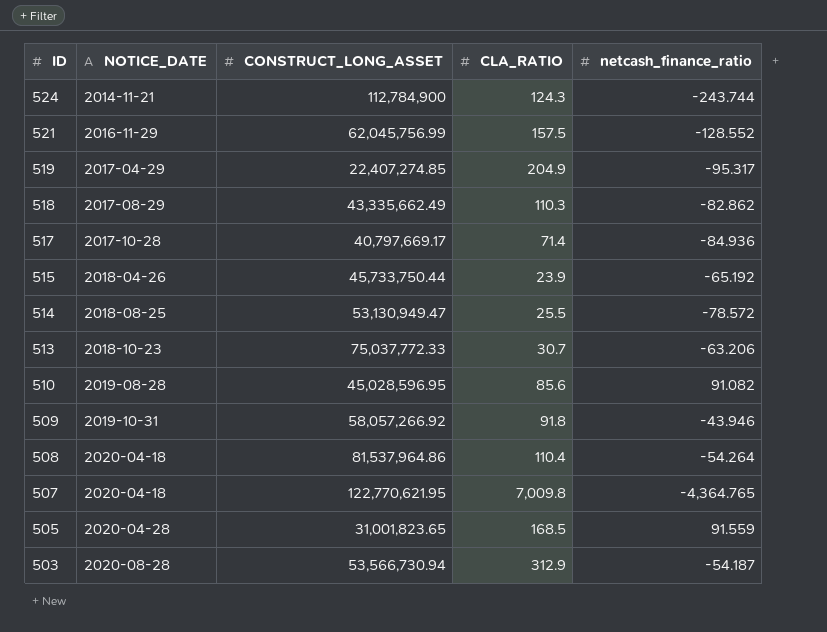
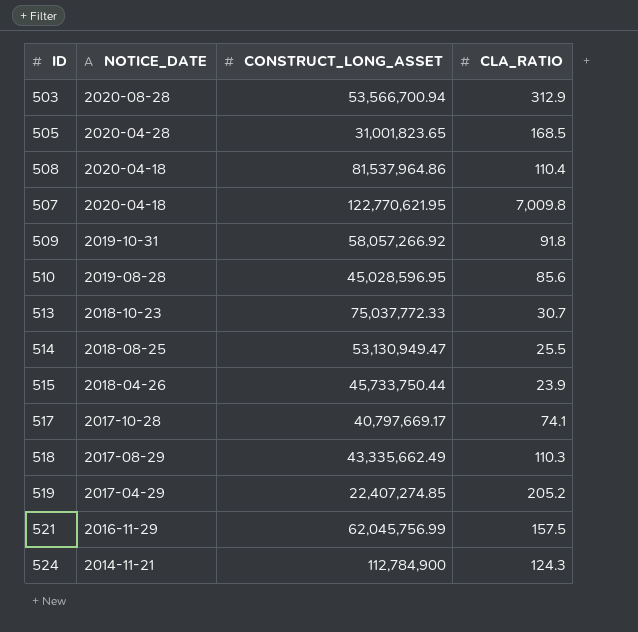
row order: ID descending -> NOTICE_DATE descending
column netcash_finance_ratio | position: 5 -> none
503 | CONSTRUCT_LONG_ASSET: 53,566,730.94 -> 53,566,700.94
517 | CLA_RATIO: 71.4 -> 74.1
519 | CLA_RATIO: 204.9 -> 205.2

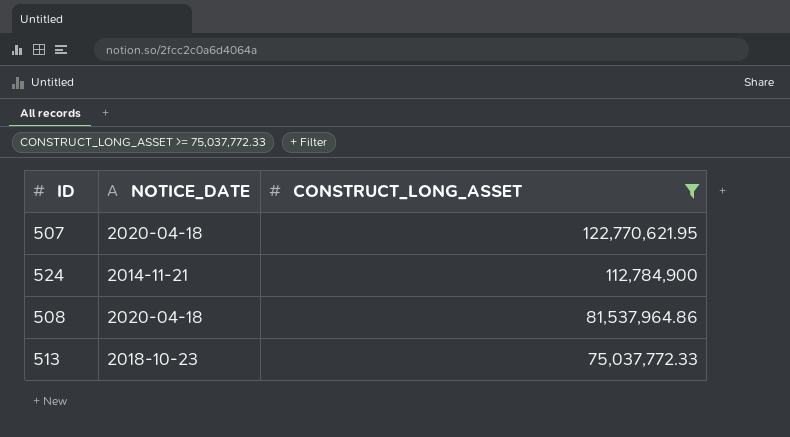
filter: none -> CONSTRUCT_LONG_ASSET >= 75,037,772.33
row order: NOTICE_DATE descending -> CONSTRUCT_LONG_ASSET descending
column CLA_RATIO | position: 4 -> none

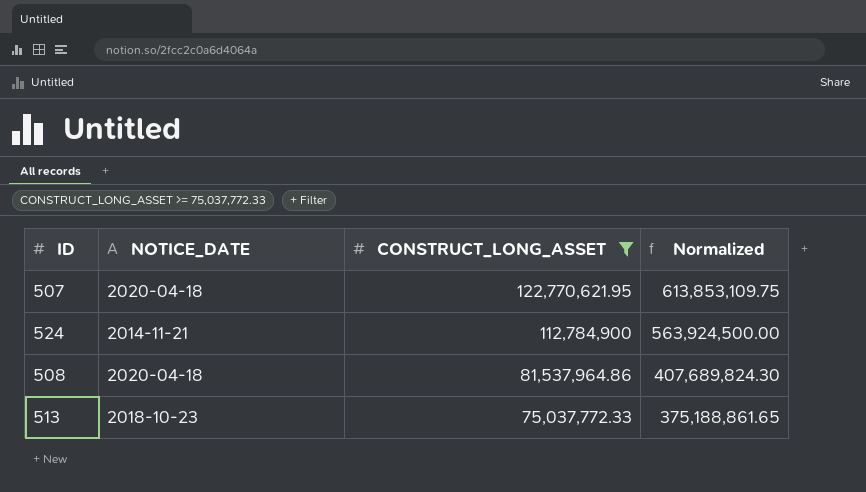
column Normalized | formula: none -> [CONSTRUCT_LONG_ASSET] * 5

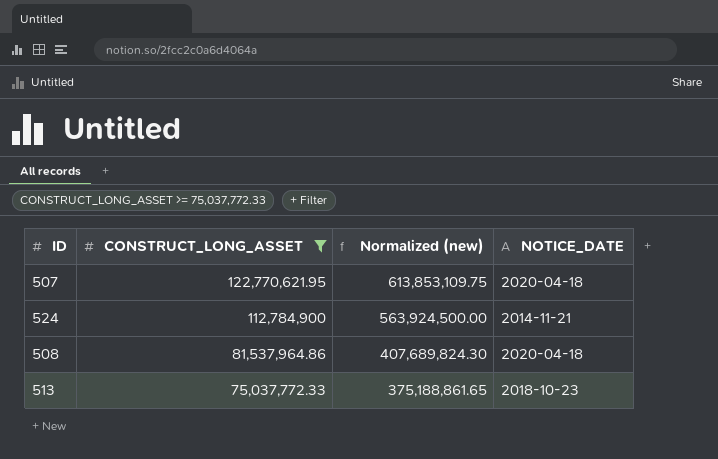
column name: Normalized -> Normalized (new)
column NOTICE_DATE | position: 2 -> 4

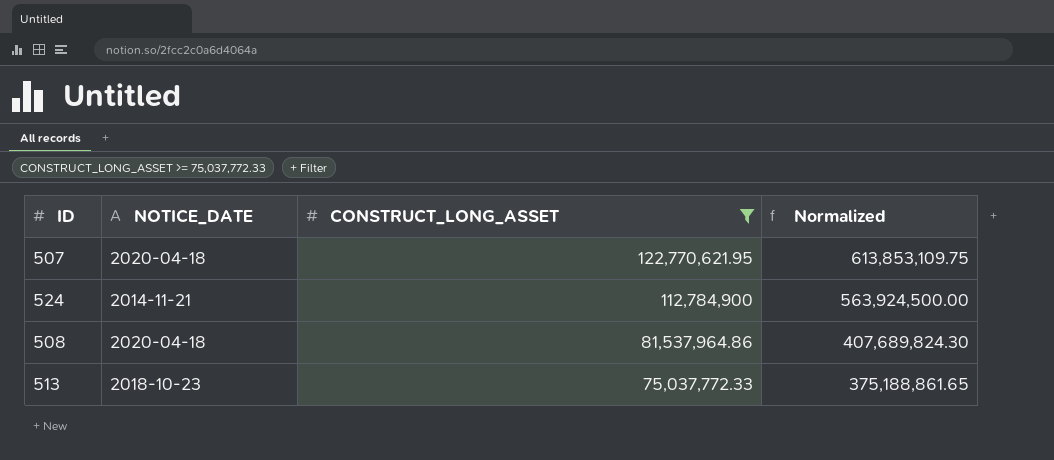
column NOTICE_DATE | position: 4 -> 2
column name: Normalized (new) -> Normalized

